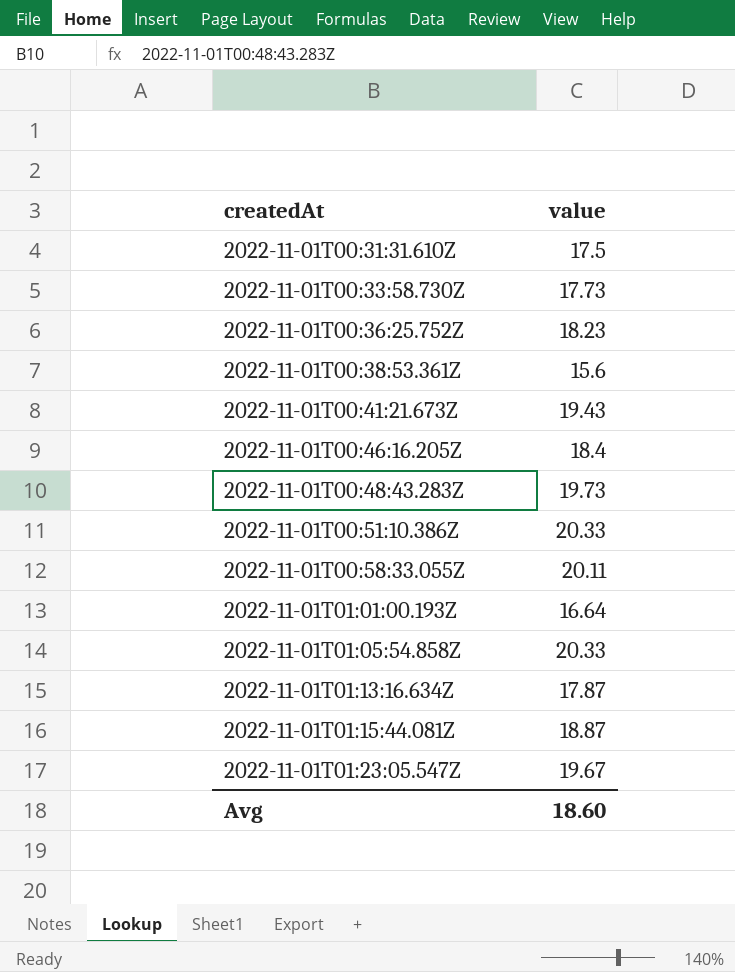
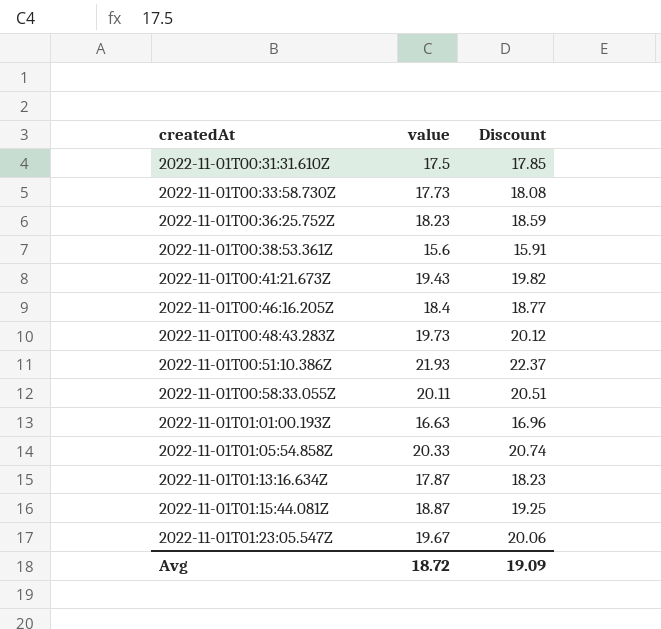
column Discount | formula: none -> [value] * 1.02
2022-11-01T00:51:10.386Z | value: 20.33 -> 21.93
2022-11-01T01:01:00.193Z | value: 16.64 -> 16.63
Avg | value: 18.60 -> 18.72

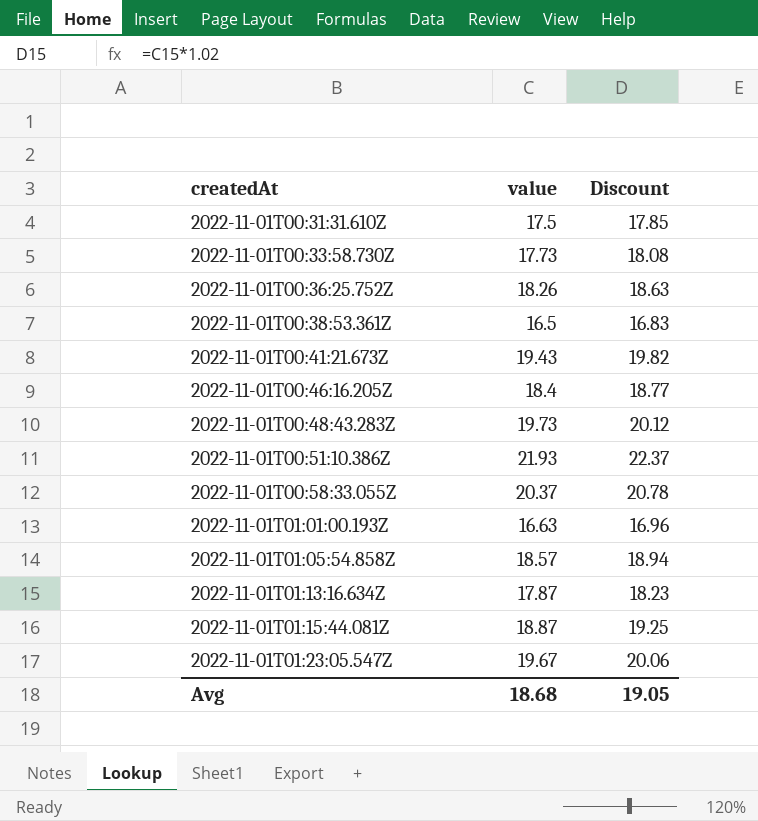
2022-11-01T00:36:25.752Z | value: 18.23 -> 18.26
2022-11-01T00:36:25.752Z | Discount: 18.59 -> 18.63
2022-11-01T00:38:53.361Z | value: 15.6 -> 16.5
2022-11-01T00:38:53.361Z | Discount: 15.91 -> 16.83
2022-11-01T00:58:33.055Z | value: 20.11 -> 20.37
2022-11-01T00:58:33.055Z | Discount: 20.51 -> 20.78
2022-11-01T01:05:54.858Z | value: 20.33 -> 18.57
2022-11-01T01:05:54.858Z | Discount: 20.74 -> 18.94
Avg | value: 18.72 -> 18.68
Avg | Discount: 19.09 -> 19.05

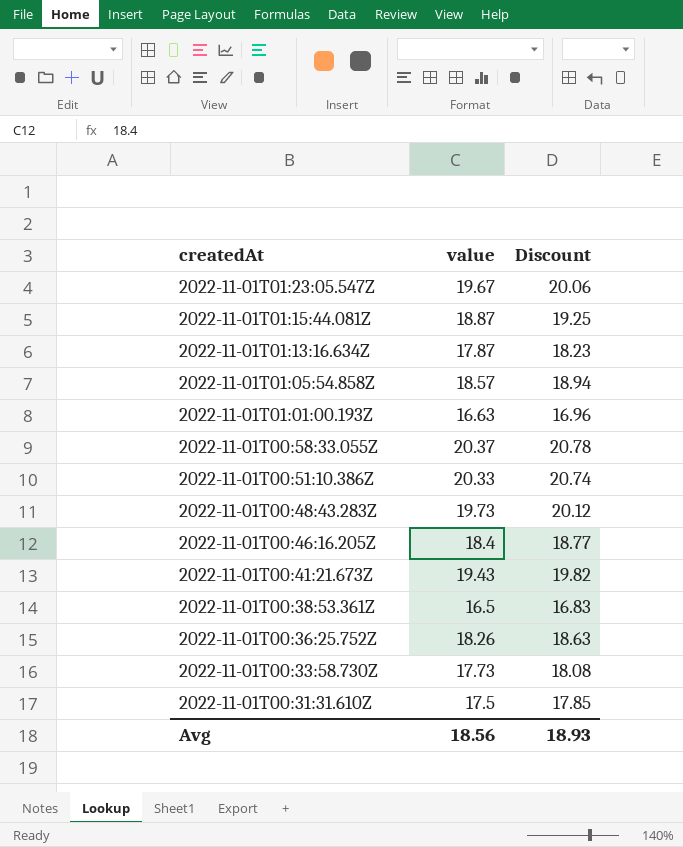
row order: createdAt ascending -> createdAt descending
2022-11-01T00:51:10.386Z | value: 21.93 -> 20.33
2022-11-01T00:51:10.386Z | Discount: 22.37 -> 20.74
Avg | value: 18.68 -> 18.56
Avg | Discount: 19.05 -> 18.93

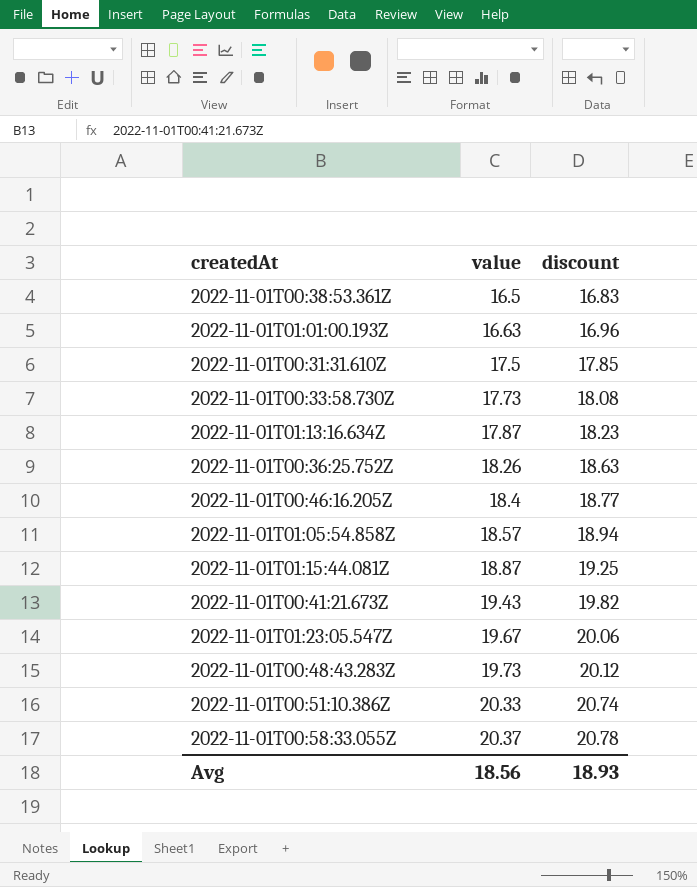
row order: createdAt descending -> value ascending
column name: Discount -> discount

